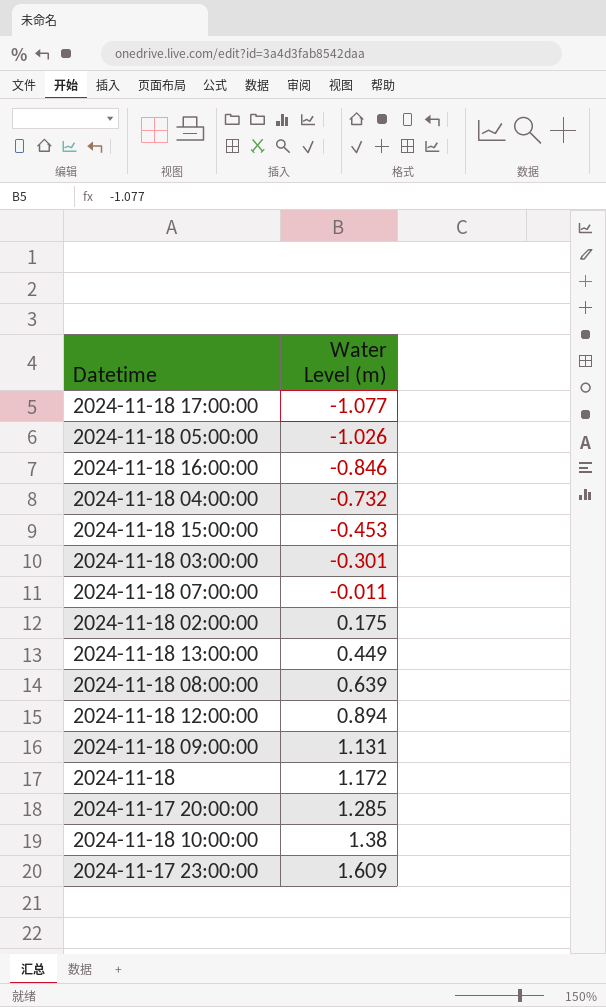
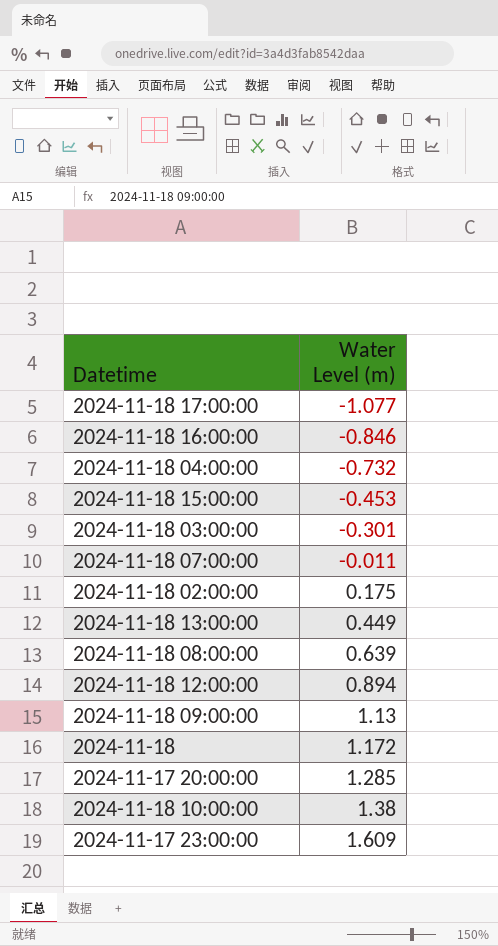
row 2024-11-18 05:00:00: -1.026 -> none
2024-11-18 09:00:00 | Water Level (m): 1.131 -> 1.13

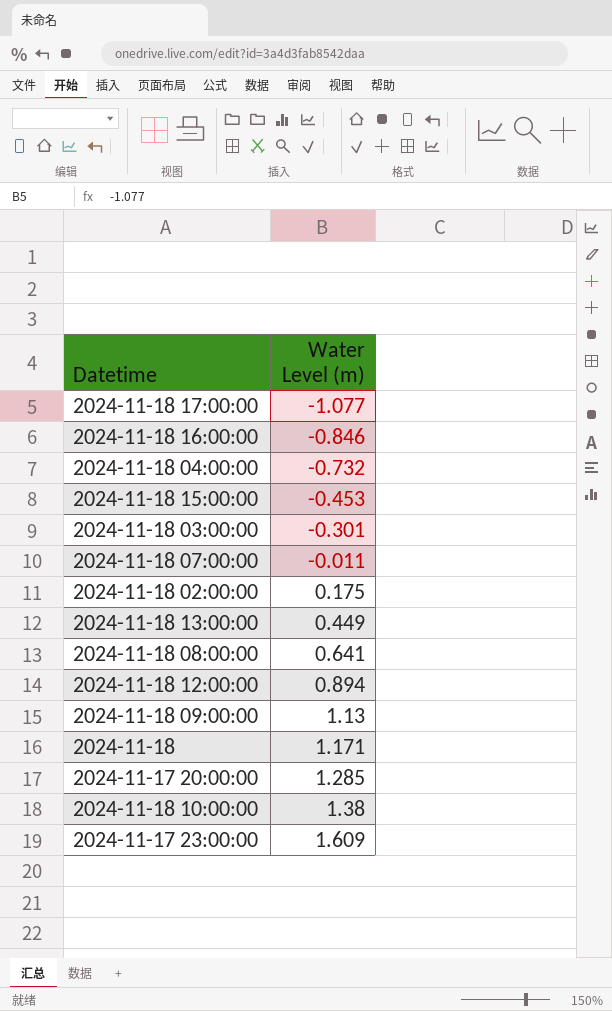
2024-11-18 08:00:00 | Water Level (m): 0.639 -> 0.641
2024-11-18 | Water Level (m): 1.172 -> 1.171

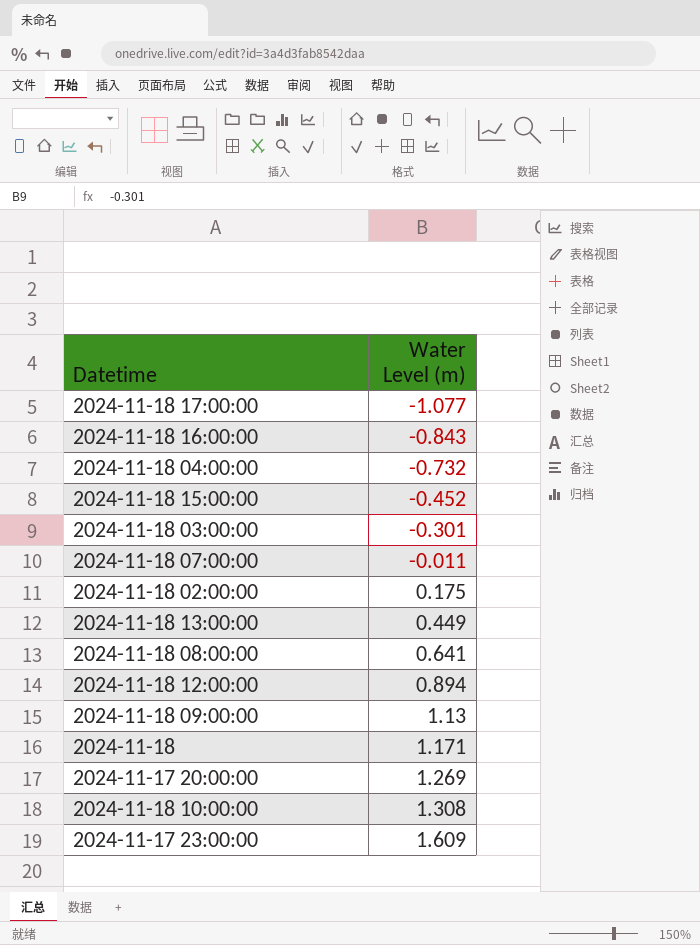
2024-11-18 16:00:00 | Water Level (m): -0.846 -> -0.843
2024-11-18 15:00:00 | Water Level (m): -0.453 -> -0.452
2024-11-17 20:00:00 | Water Level (m): 1.285 -> 1.269
2024-11-18 10:00:00 | Water Level (m): 1.38 -> 1.308

